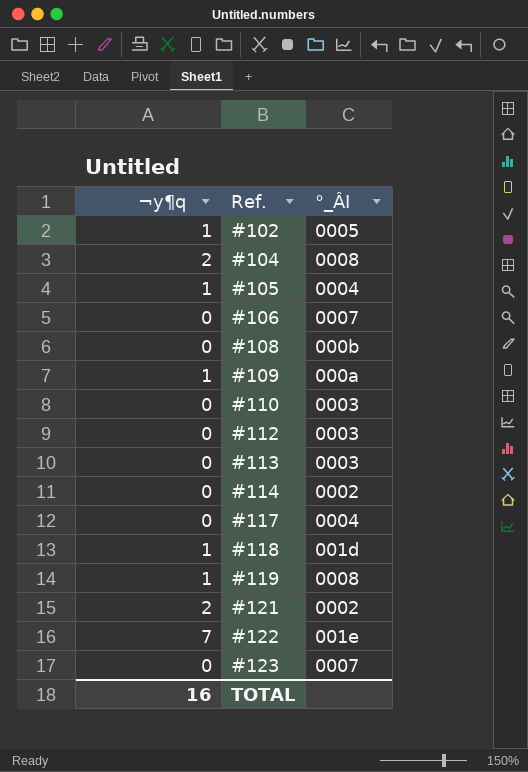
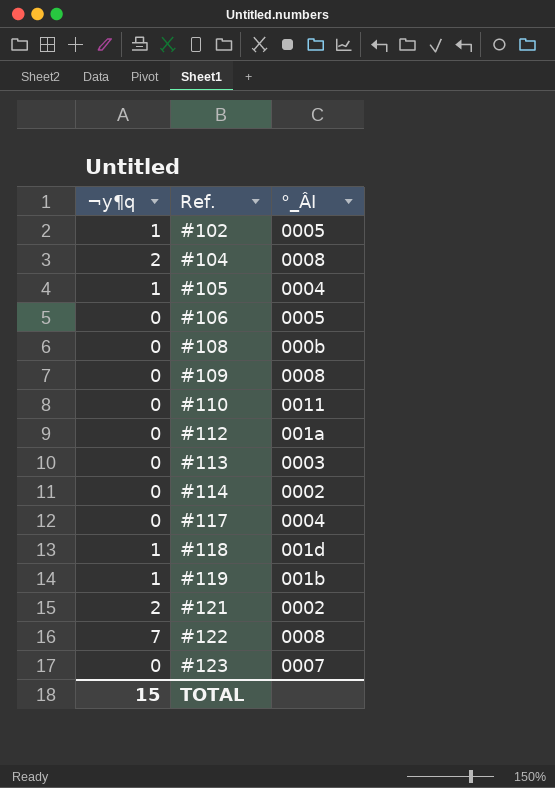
#106 | °_ÂI: 0007 -> 0005
#109 | ¬y¶q: 1 -> 0
#109 | °_ÂI: 000a -> 0008
#110 | °_ÂI: 0003 -> 0011
#112 | °_ÂI: 0003 -> 001a
#119 | °_ÂI: 0008 -> 001b
#122 | °_ÂI: 001e -> 0008
TOTAL | ¬y¶q: 16 -> 15

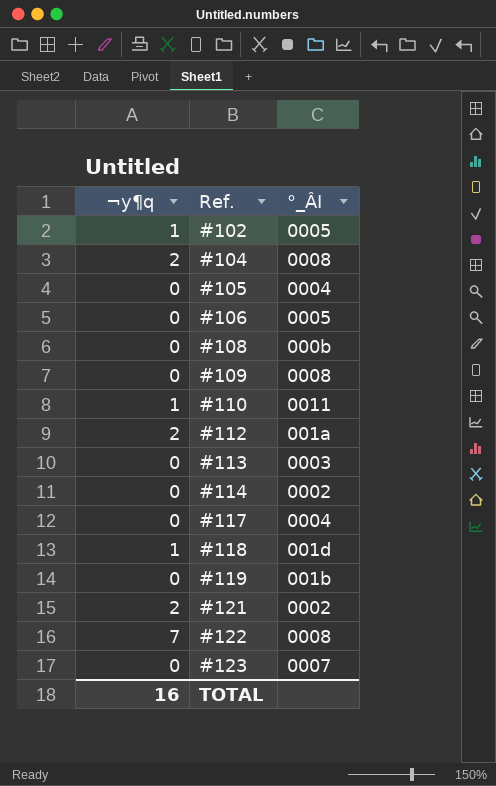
#105 | ¬y¶q: 1 -> 0
#110 | ¬y¶q: 0 -> 1
#112 | ¬y¶q: 0 -> 2
#119 | ¬y¶q: 1 -> 0
TOTAL | ¬y¶q: 15 -> 16

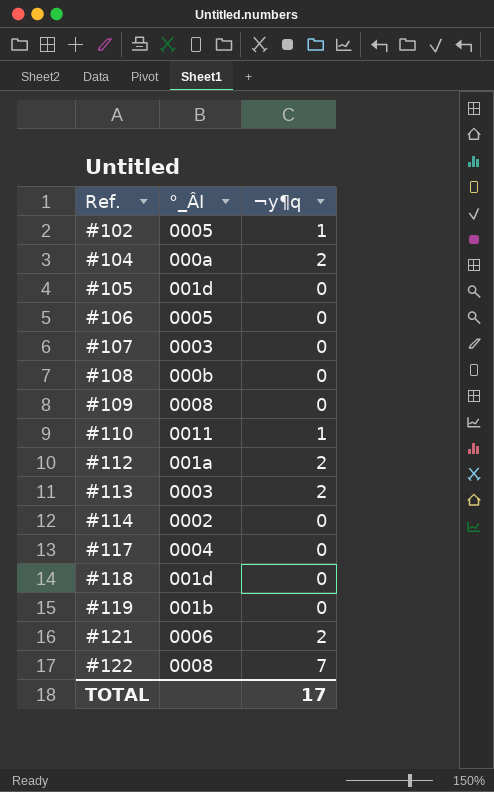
column ¬y¶q | position: 1 -> 3
row #123: 0 | 0007 -> none
#104 | °_ÂI: 0008 -> 000a
#105 | °_ÂI: 0004 -> 001d
row #107: none -> 0003 | 0
#113 | ¬y¶q: 0 -> 2
#118 | ¬y¶q: 1 -> 0
#121 | °_ÂI: 0002 -> 0006
TOTAL | ¬y¶q: 16 -> 17

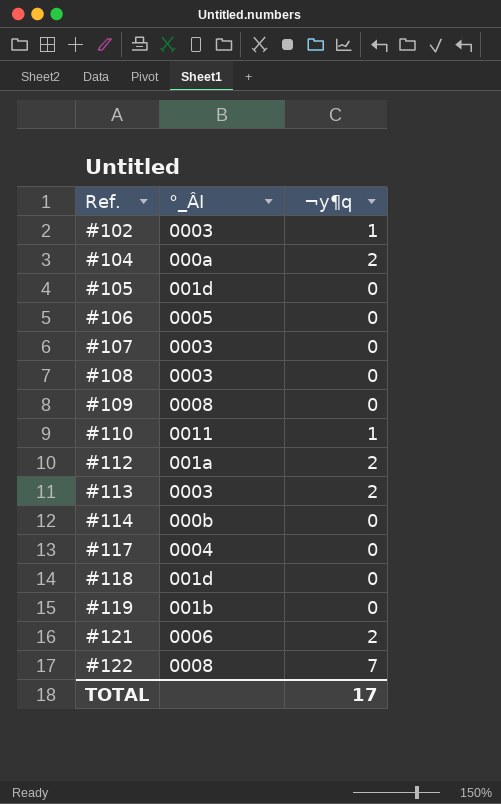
#102 | °_ÂI: 0005 -> 0003
#108 | °_ÂI: 000b -> 0003
#114 | °_ÂI: 0002 -> 000b

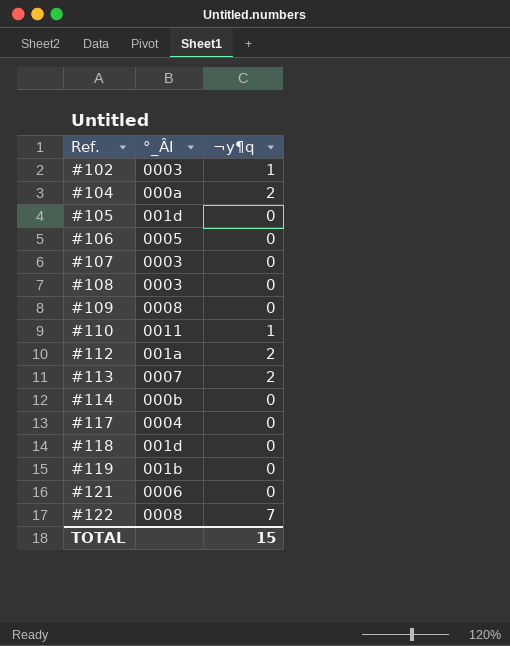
#113 | °_ÂI: 0003 -> 0007
#121 | ¬y¶q: 2 -> 0
TOTAL | ¬y¶q: 17 -> 15

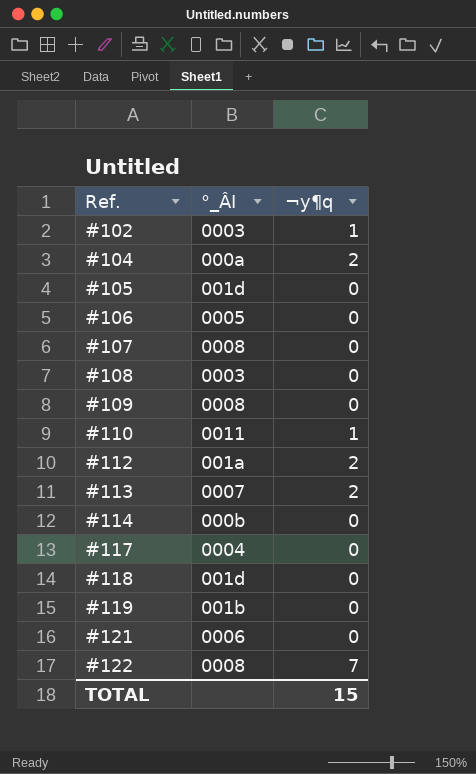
#107 | °_ÂI: 0003 -> 0008

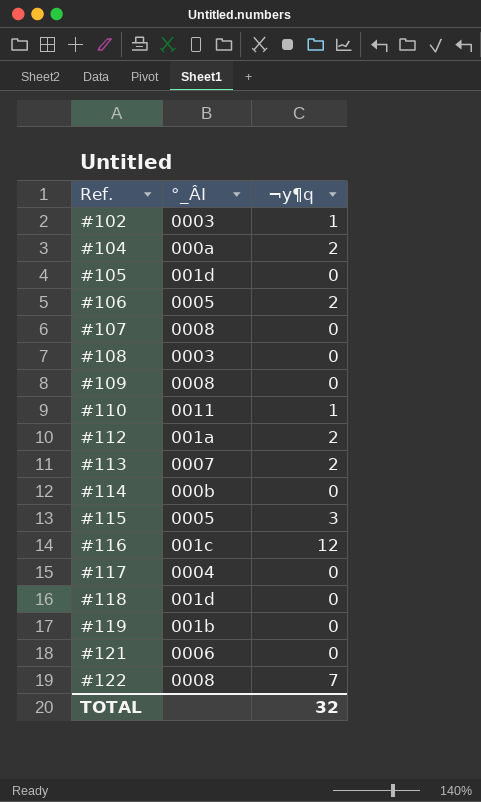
#106 | ¬y¶q: 0 -> 2
row #115: none -> 0005 | 3
row #116: none -> 001c | 12
TOTAL | ¬y¶q: 15 -> 32

